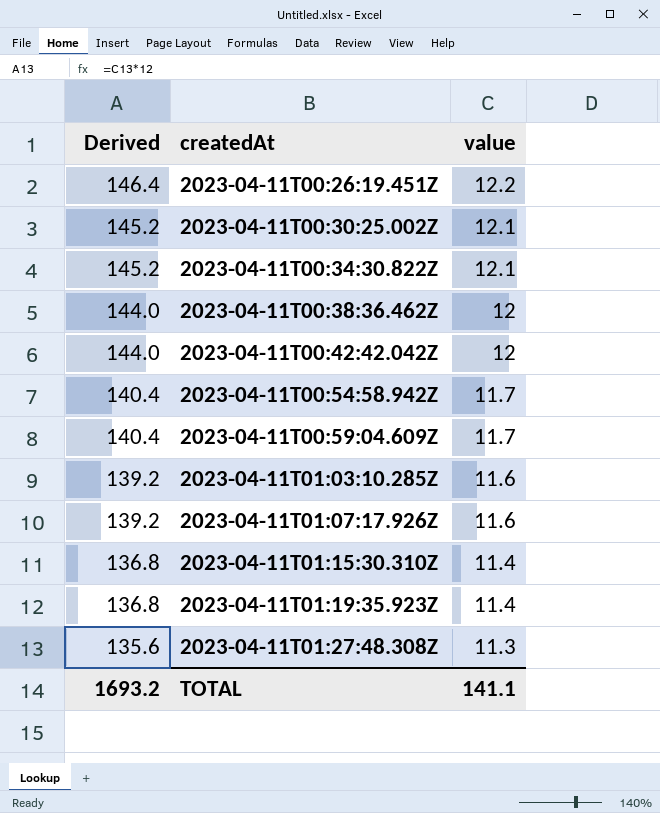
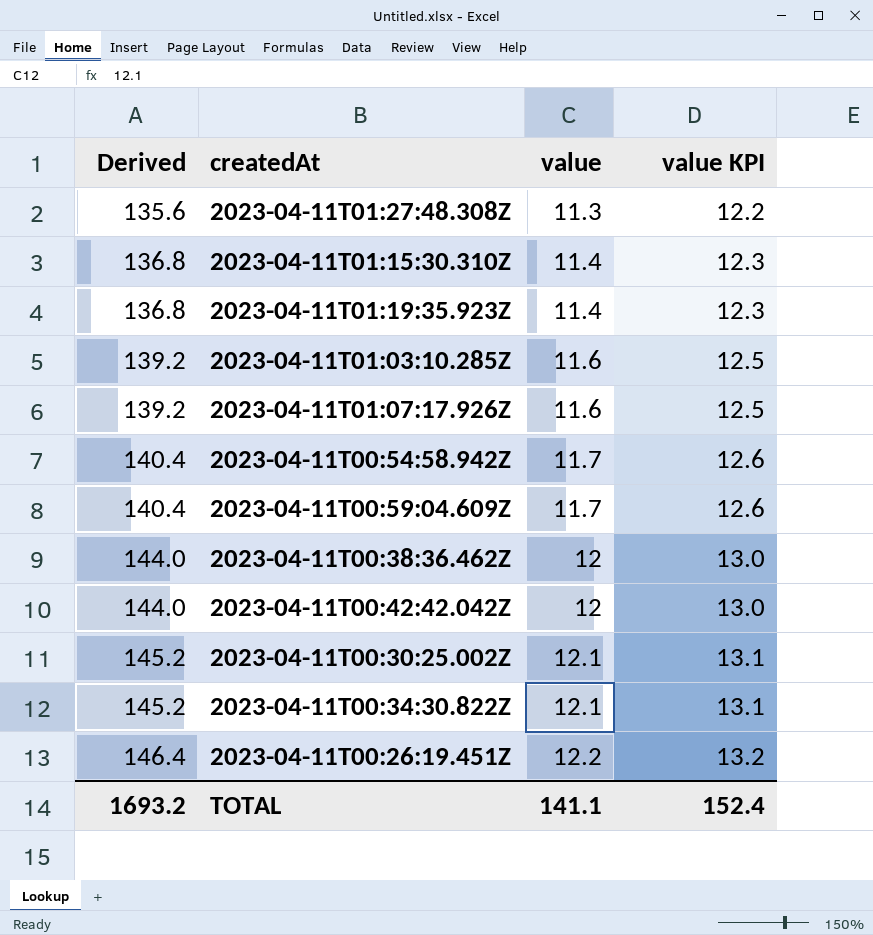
row order: Derived descending -> Derived ascending
column value KPI | formula: none -> [value] * 1.08

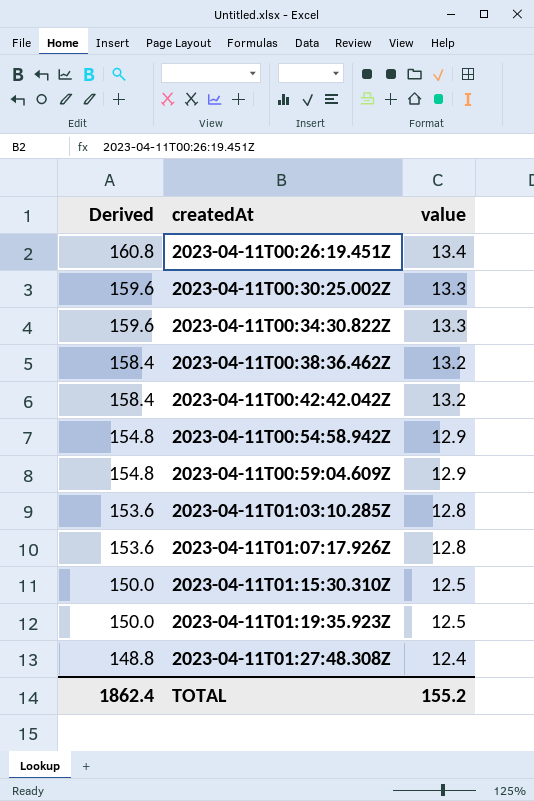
row order: Derived ascending -> Derived descending
column value KPI | formula: [value] * 1.08 -> none
2023-04-11T00:26:19.451Z | Derived: 146.4 -> 160.8
2023-04-11T00:26:19.451Z | value: 12.2 -> 13.4
2023-04-11T00:30:25.002Z | Derived: 145.2 -> 159.6
2023-04-11T00:30:25.002Z | value: 12.1 -> 13.3
2023-04-11T00:34:30.822Z | Derived: 145.2 -> 159.6
2023-04-11T00:34:30.822Z | value: 12.1 -> 13.3
2023-04-11T00:38:36.462Z | Derived: 144.0 -> 158.4
2023-04-11T00:38:36.462Z | value: 12 -> 13.2
2023-04-11T00:42:42.042Z | Derived: 144.0 -> 158.4
2023-04-11T00:42:42.042Z | value: 12 -> 13.2
2023-04-11T00:54:58.942Z | Derived: 140.4 -> 154.8
2023-04-11T00:54:58.942Z | value: 11.7 -> 12.9
2023-04-11T00:59:04.609Z | Derived: 140.4 -> 154.8
2023-04-11T00:59:04.609Z | value: 11.7 -> 12.9
2023-04-11T01:03:10.285Z | Derived: 139.2 -> 153.6
2023-04-11T01:03:10.285Z | value: 11.6 -> 12.8
2023-04-11T01:07:17.926Z | Derived: 139.2 -> 153.6
2023-04-11T01:07:17.926Z | value: 11.6 -> 12.8
2023-04-11T01:15:30.310Z | Derived: 136.8 -> 150.0
2023-04-11T01:15:30.310Z | value: 11.4 -> 12.5
2023-04-11T01:19:35.923Z | Derived: 136.8 -> 150.0
2023-04-11T01:19:35.923Z | value: 11.4 -> 12.5
2023-04-11T01:27:48.308Z | Derived: 135.6 -> 148.8
2023-04-11T01:27:48.308Z | value: 11.3 -> 12.4
TOTAL | Derived: 1693.2 -> 1862.4
TOTAL | value: 141.1 -> 155.2

